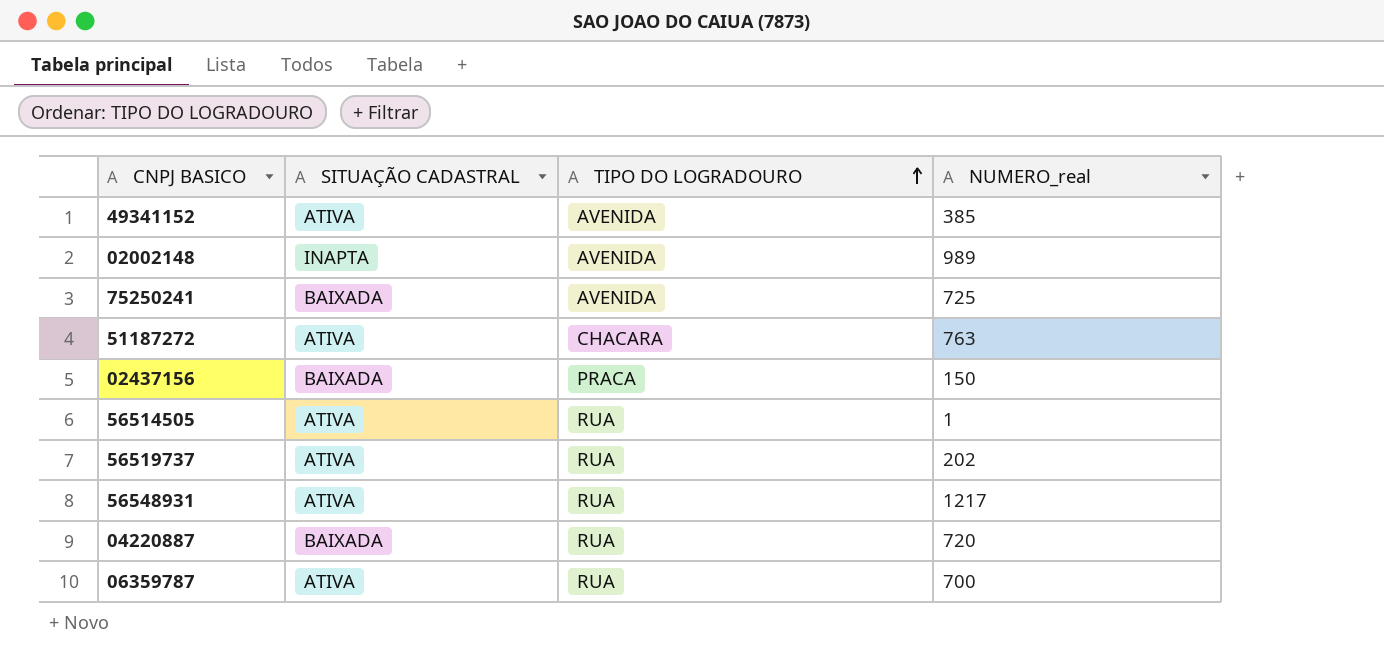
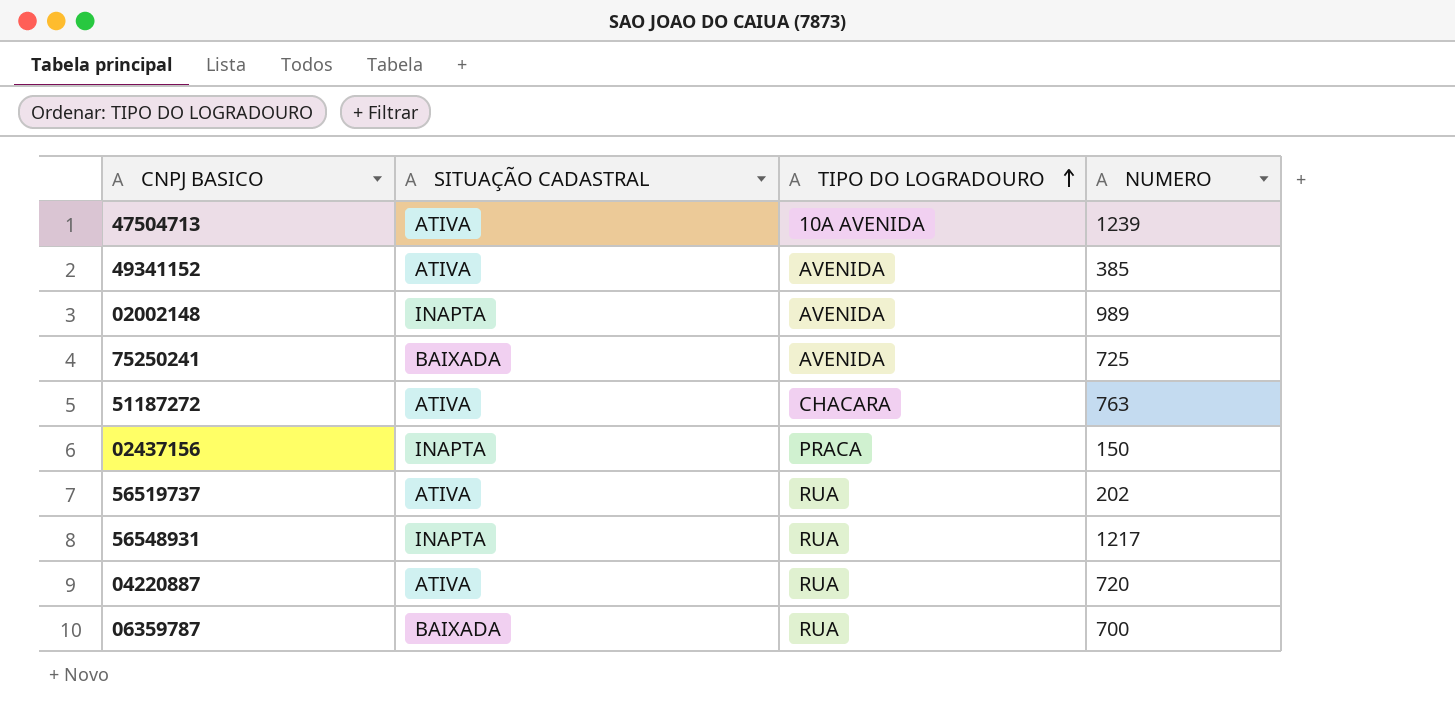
column name: NUMERO_real -> NUMERO
row 56514505: ATIVA | RUA | 1 -> none
row 47504713: none -> ATIVA | 10A AVENIDA | 1239
02437156 | SITUAÇÃO CADASTRAL: BAIXADA -> INAPTA
56548931 | SITUAÇÃO CADASTRAL: ATIVA -> INAPTA
04220887 | SITUAÇÃO CADASTRAL: BAIXADA -> ATIVA
06359787 | SITUAÇÃO CADASTRAL: ATIVA -> BAIXADA

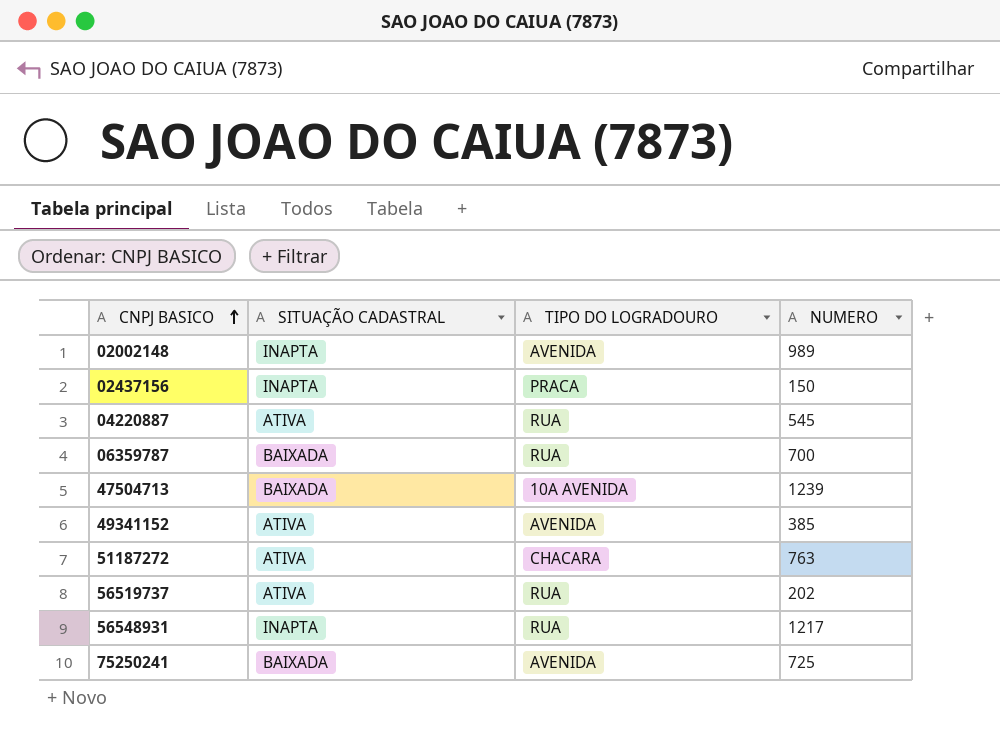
row order: TIPO DO LOGRADOURO ascending -> CNPJ BASICO ascending
04220887 | NUMERO: 720 -> 545
47504713 | SITUAÇÃO CADASTRAL: ATIVA -> BAIXADA

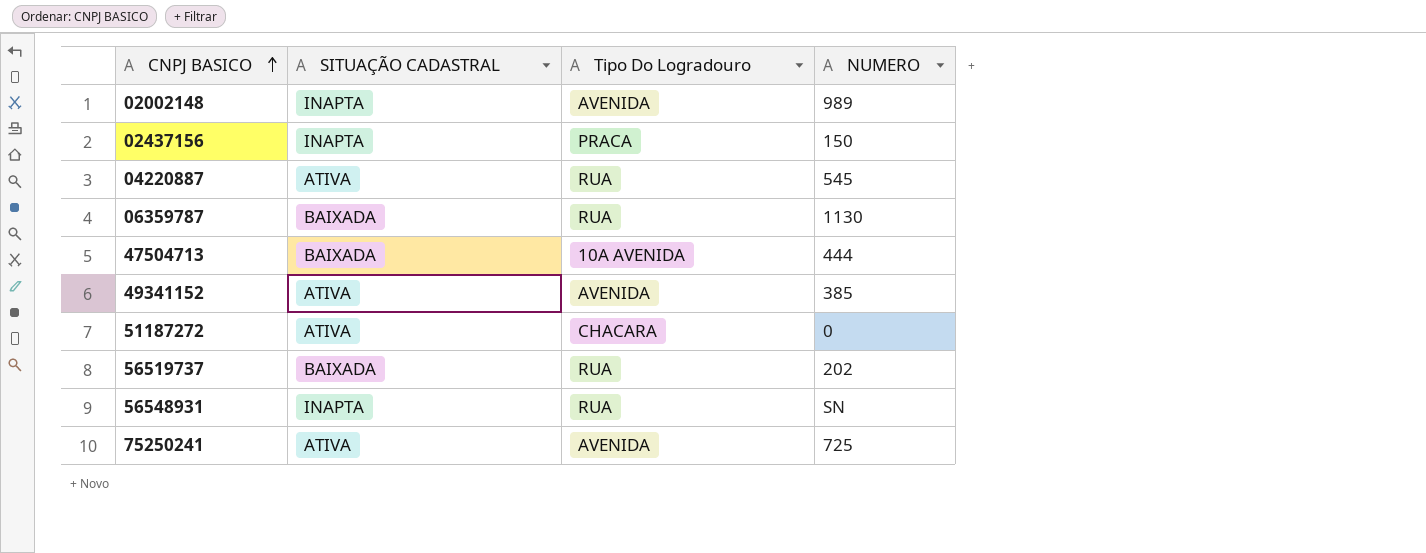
column name: TIPO DO LOGRADOURO -> Tipo Do Logradouro
06359787 | NUMERO: 700 -> 1130
47504713 | NUMERO: 1239 -> 444
51187272 | NUMERO: 763 -> 0
56519737 | SITUAÇÃO CADASTRAL: ATIVA -> BAIXADA
56548931 | NUMERO: 1217 -> SN
75250241 | SITUAÇÃO CADASTRAL: BAIXADA -> ATIVA

